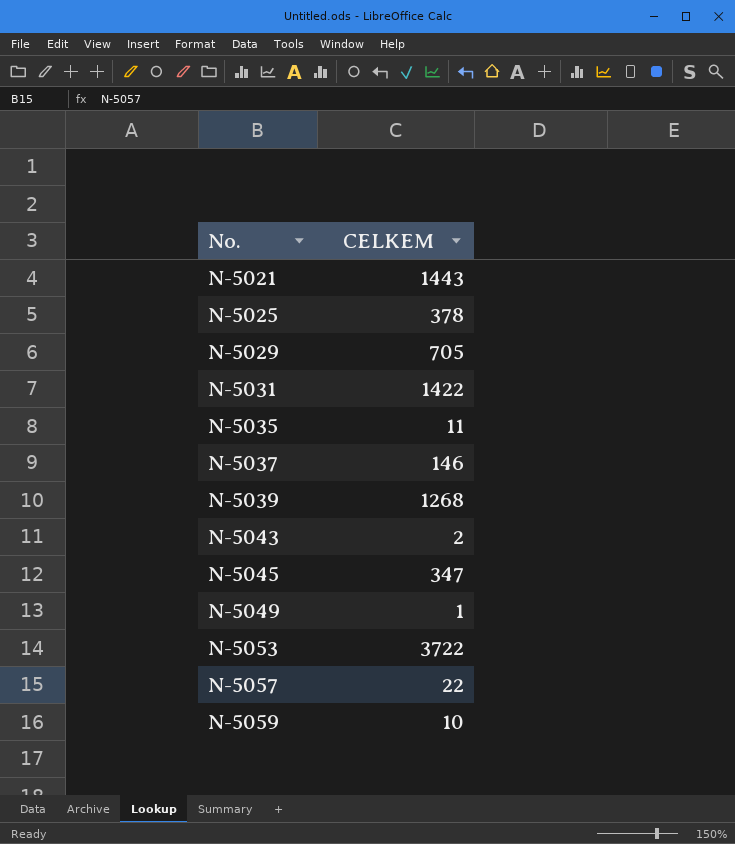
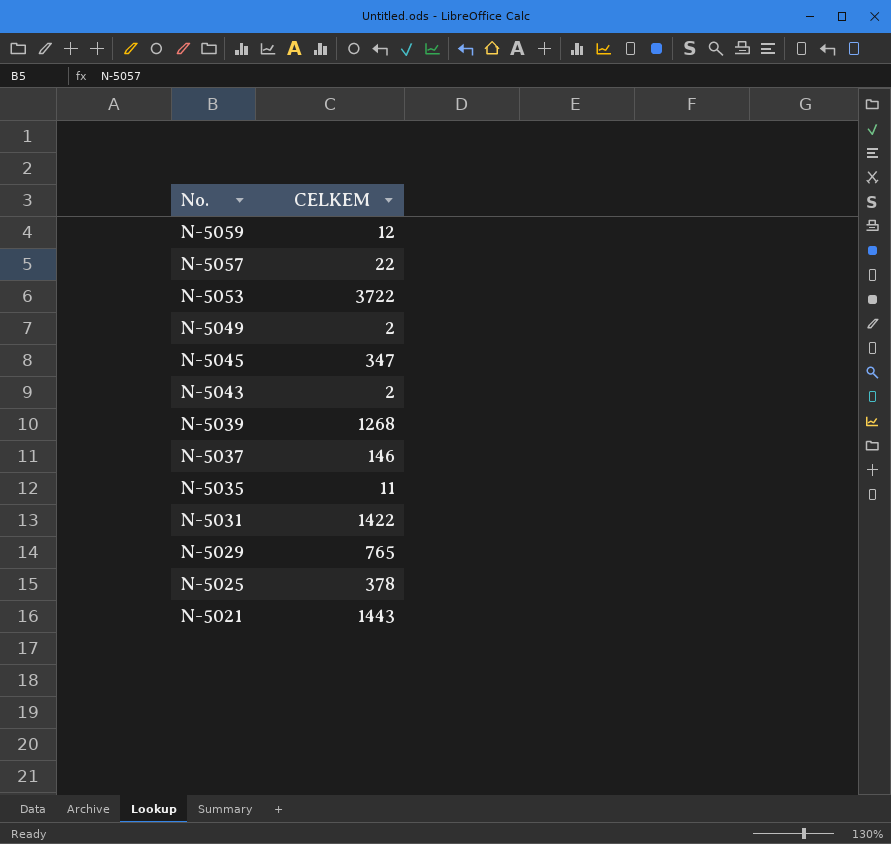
row order: No. ascending -> No. descending
N-5059 | CELKEM: 10 -> 12
N-5049 | CELKEM: 1 -> 2
N-5029 | CELKEM: 705 -> 765

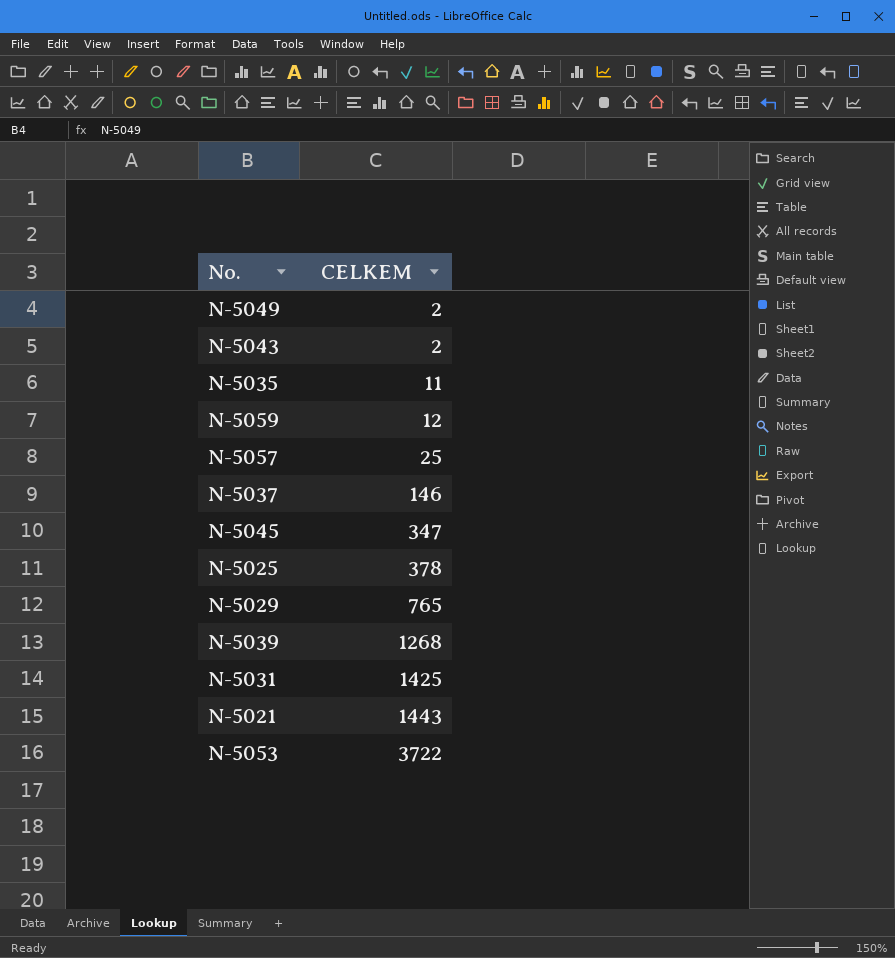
row order: No. descending -> CELKEM ascending
N-5057 | CELKEM: 22 -> 25
N-5031 | CELKEM: 1422 -> 1425

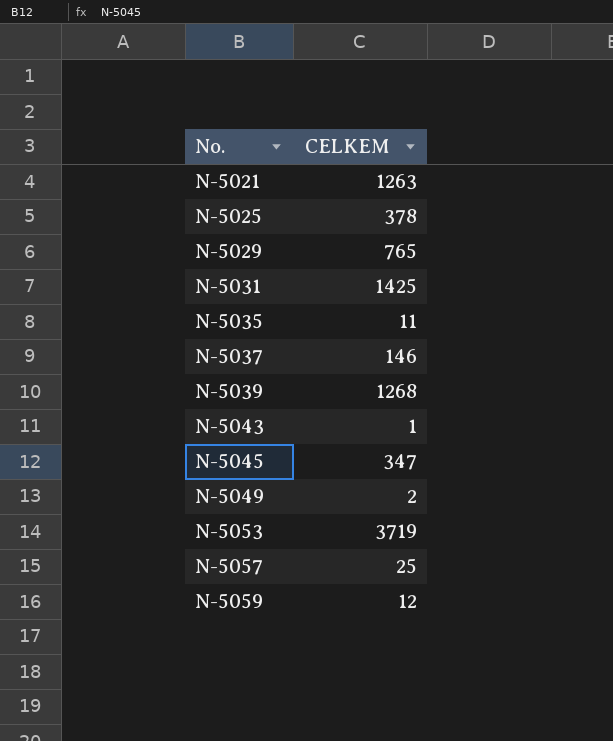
row order: CELKEM ascending -> No. ascending
N-5021 | CELKEM: 1443 -> 1263
N-5043 | CELKEM: 2 -> 1
N-5053 | CELKEM: 3722 -> 3719

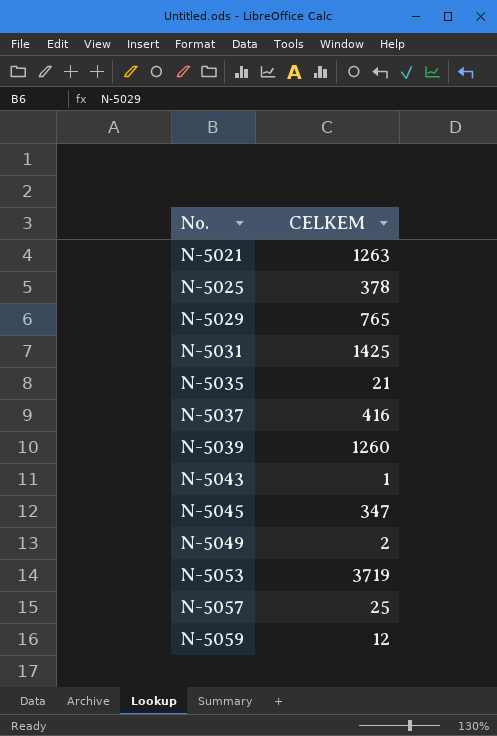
N-5035 | CELKEM: 11 -> 21
N-5037 | CELKEM: 146 -> 416
N-5039 | CELKEM: 1268 -> 1260

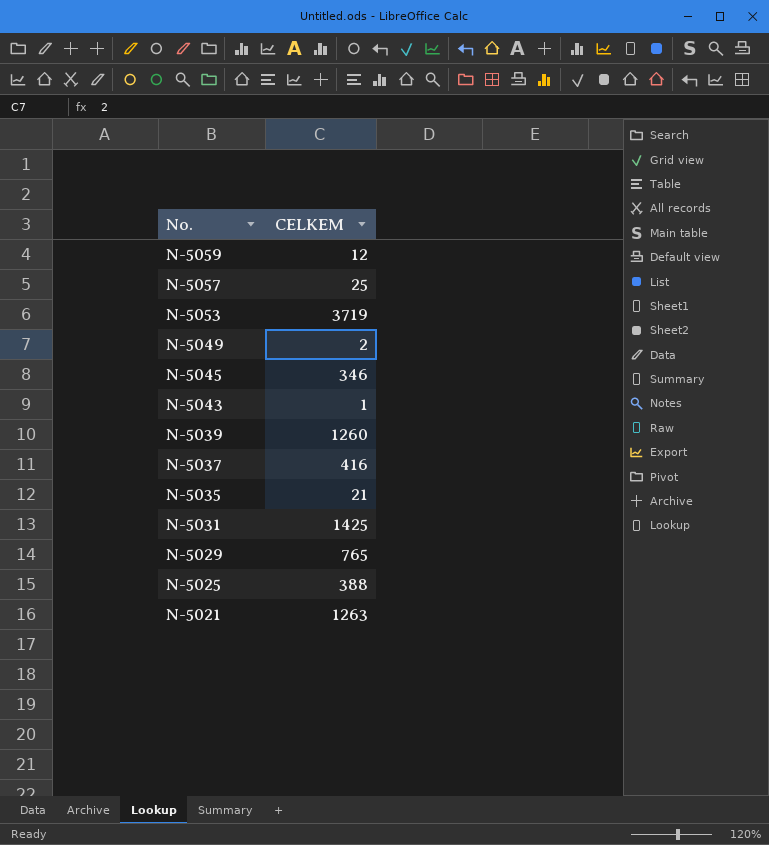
row order: No. ascending -> No. descending
N-5045 | CELKEM: 347 -> 346
N-5025 | CELKEM: 378 -> 388

